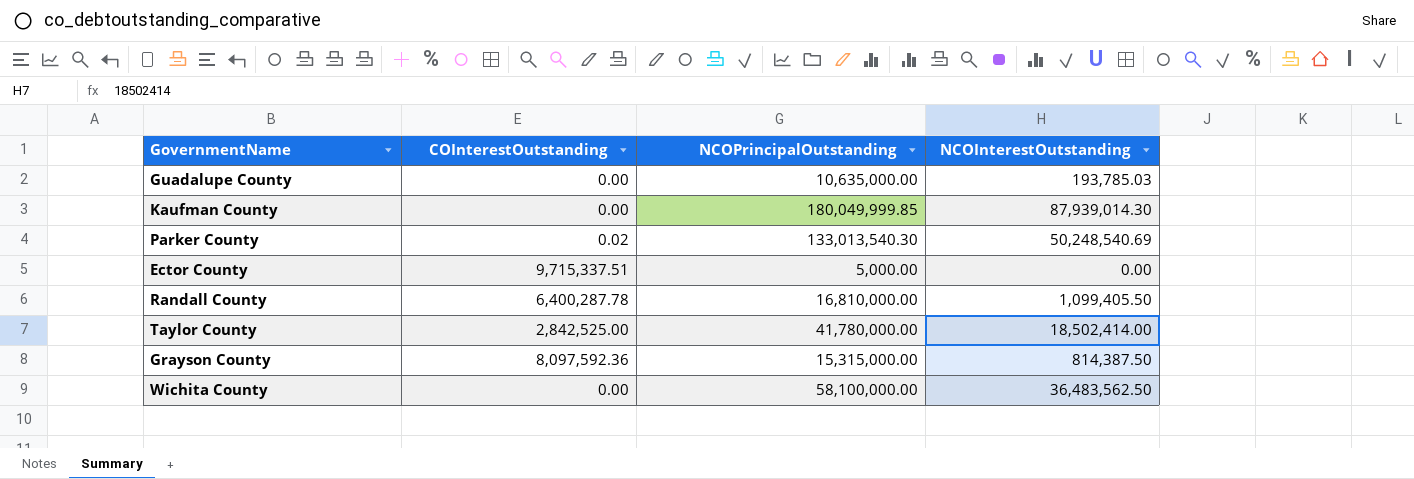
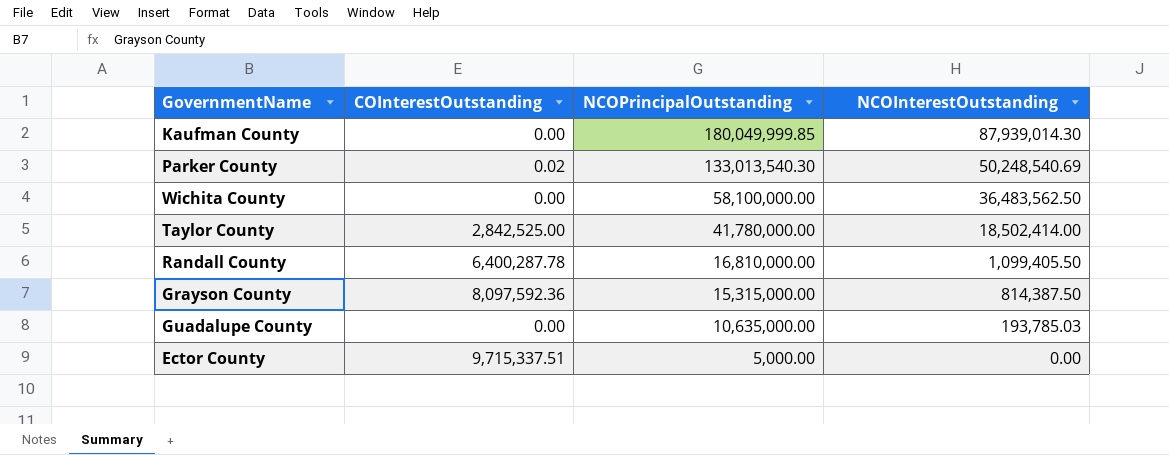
row order: none -> NCOPrincipalOutstanding descending

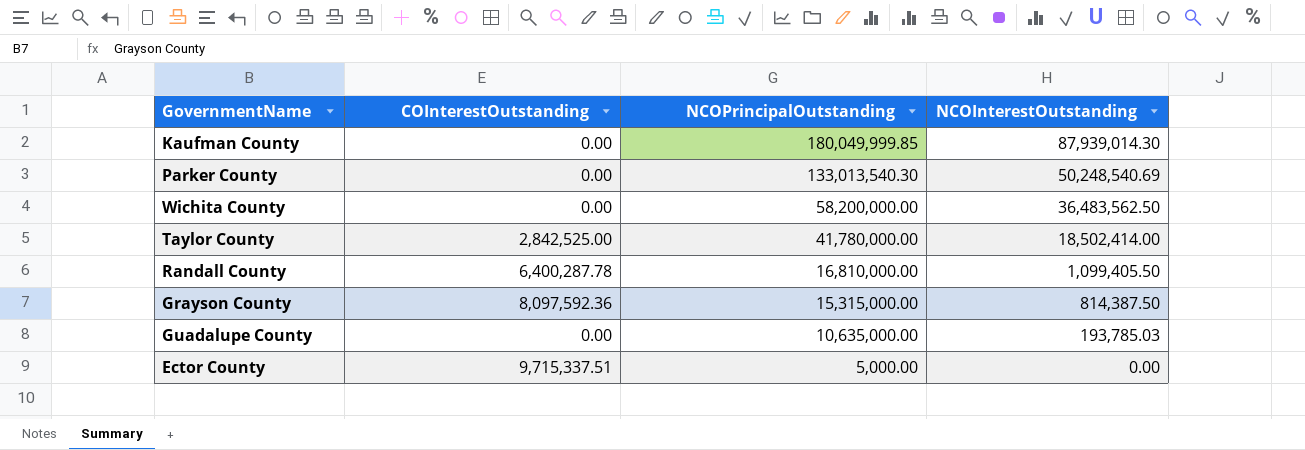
Parker County | COInterestOutstanding: 0.02 -> 0.00
Wichita County | NCOPrincipalOutstanding: 58,100,000.00 -> 58,200,000.00

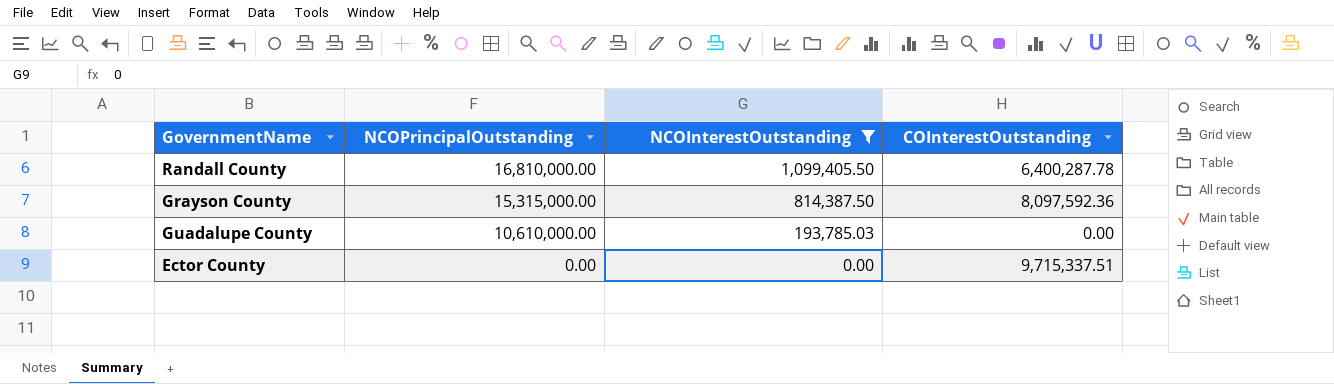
filter: none -> NCOInterestOutstanding <= 1,099,405.50
column COInterestOutstanding | position: 2 -> 4
Guadalupe County | NCOPrincipalOutstanding: 10,635,000.00 -> 10,610,000.00
Ector County | NCOPrincipalOutstanding: 5,000.00 -> 0.00

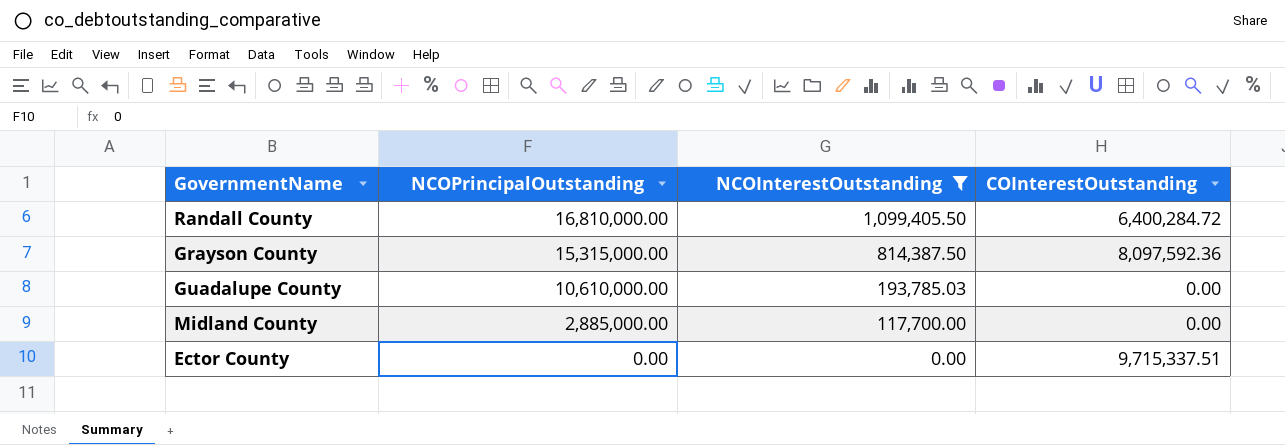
Randall County | COInterestOutstanding: 6,400,287.78 -> 6,400,284.72
row Midland County: none -> 2,885,000.00 | 117,700.00 | 0.00

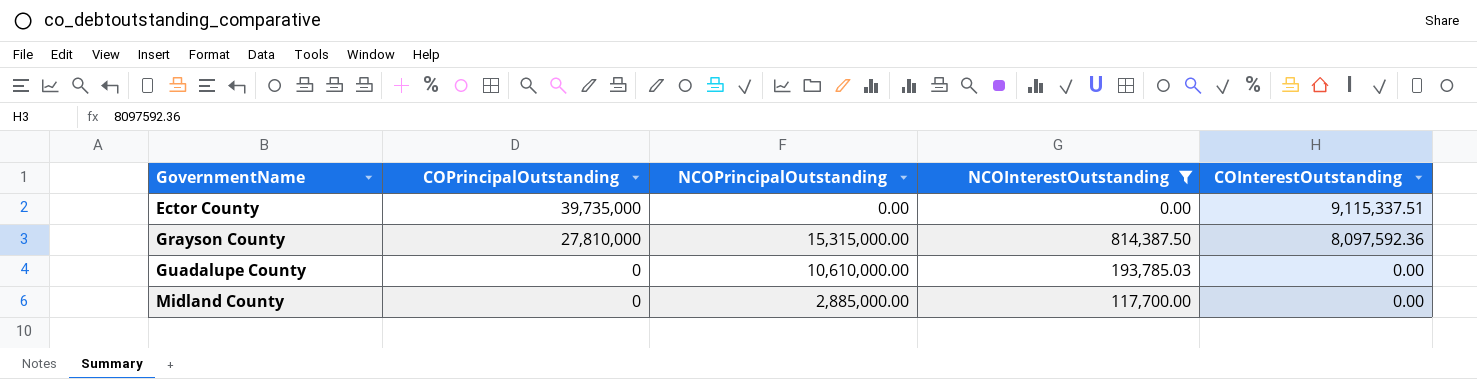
row order: NCOPrincipalOutstanding descending -> GovernmentName ascending
column COPrincipalOutstanding | position: none -> 2
row Randall County: 16,810,000.00 | 1,099,405.50 | 6,400,284.72 -> none
Ector County | COInterestOutstanding: 9,715,337.51 -> 9,115,337.51

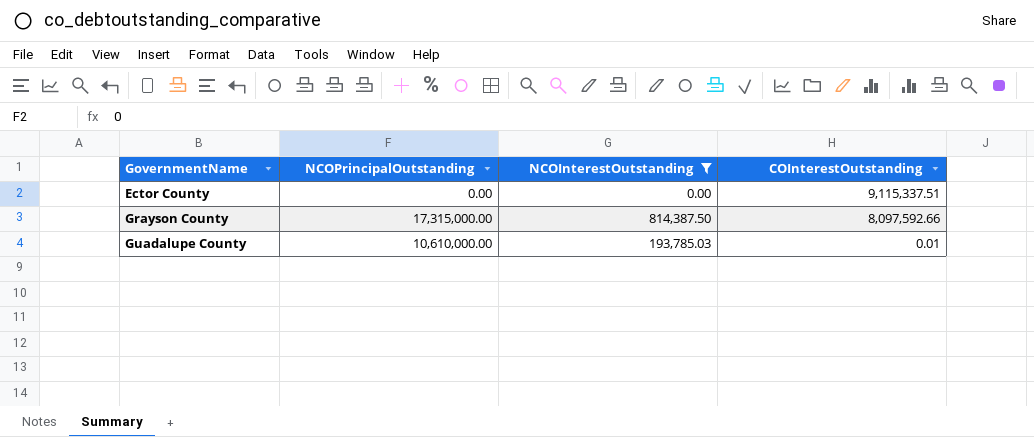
column COPrincipalOutstanding | position: 2 -> none
row Midland County: 0 | 2,885,000.00 | 117,700.00 | 0.00 -> none
Grayson County | NCOPrincipalOutstanding: 15,315,000.00 -> 17,315,000.00
Grayson County | COInterestOutstanding: 8,097,592.36 -> 8,097,592.66
Guadalupe County | COInterestOutstanding: 0.00 -> 0.01

